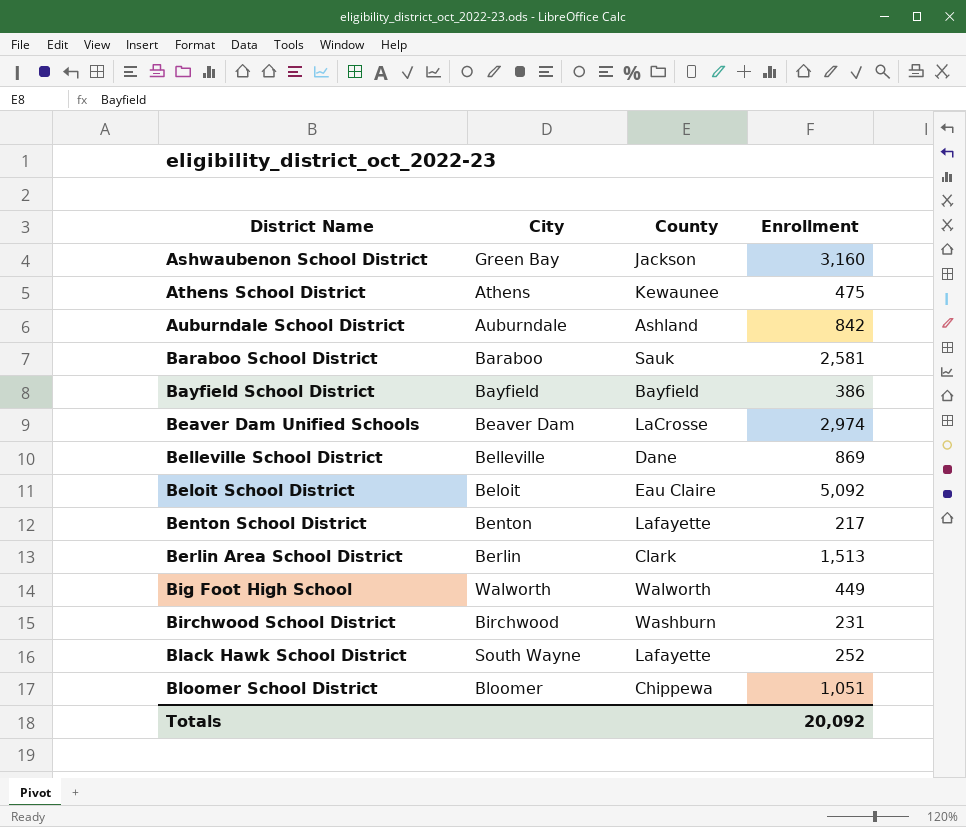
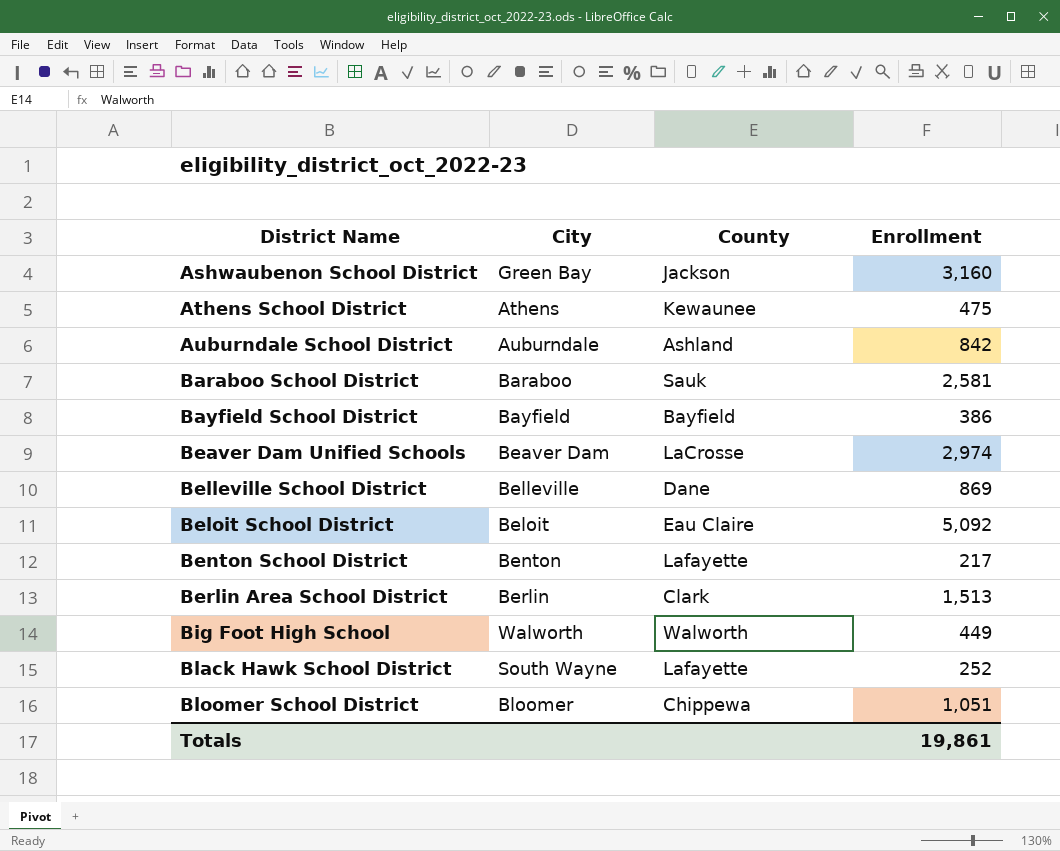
row Birchwood School District: Birchwood | Washburn | 231 -> none
Totals | Enrollment: 20,092 -> 19,861

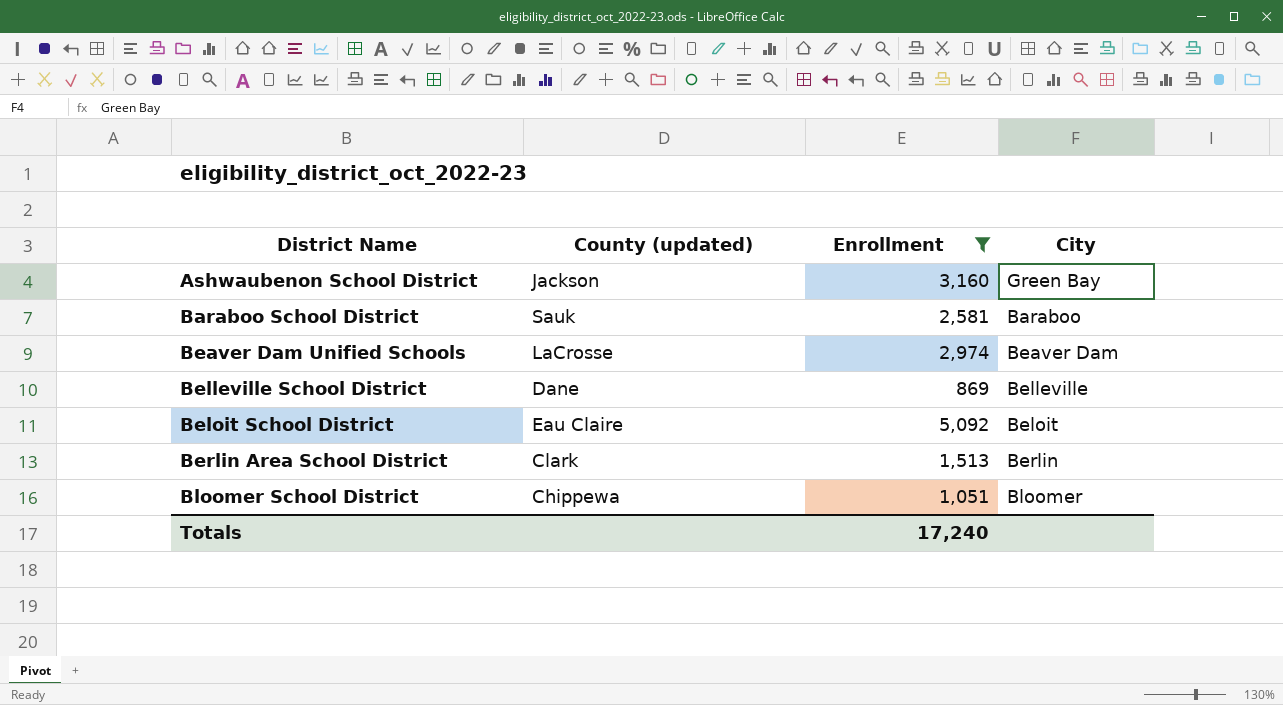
filter: none -> Enrollment >= 869
column name: County -> County (updated)
column City | position: 2 -> 4
Totals | Enrollment: 19,861 -> 17,240

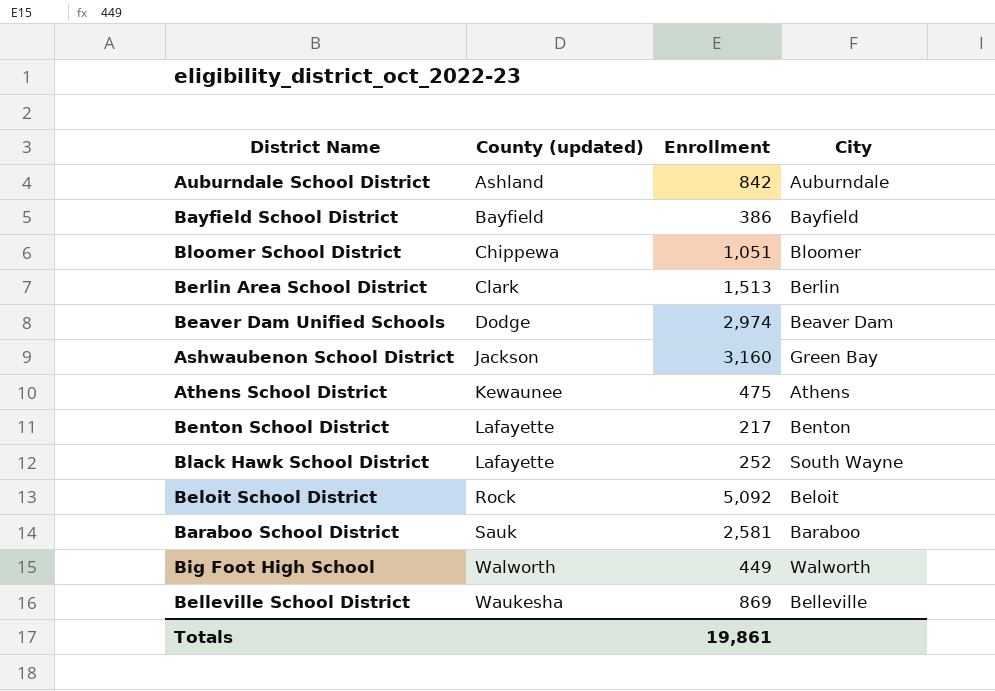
filter: Enrollment >= 869 -> none
row order: District Name ascending -> County (updated) ascending
Beaver Dam Unified Schools | County (updated): LaCrosse -> Dodge
Beloit School District | County (updated): Eau Claire -> Rock
Belleville School District | County (updated): Dane -> Waukesha
Totals | Enrollment: 17,240 -> 19,861

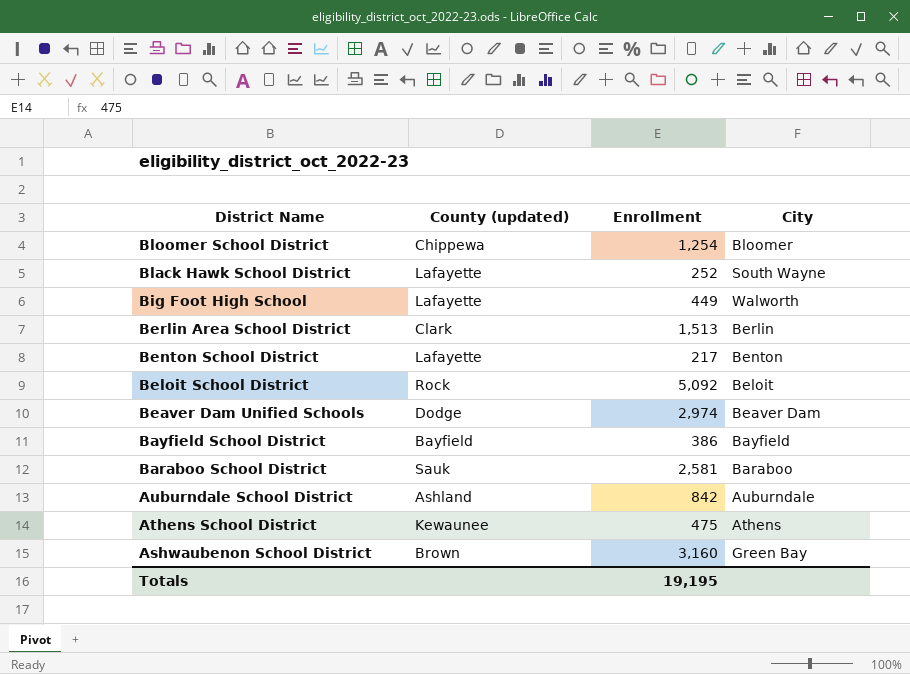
row order: County (updated) ascending -> District Name descending
row Belleville School District: Waukesha | 869 | Belleville -> none
Bloomer School District | Enrollment: 1,051 -> 1,254
Big Foot High School | County (updated): Walworth -> Lafayette
Ashwaubenon School District | County (updated): Jackson -> Brown
Totals | Enrollment: 19,861 -> 19,195

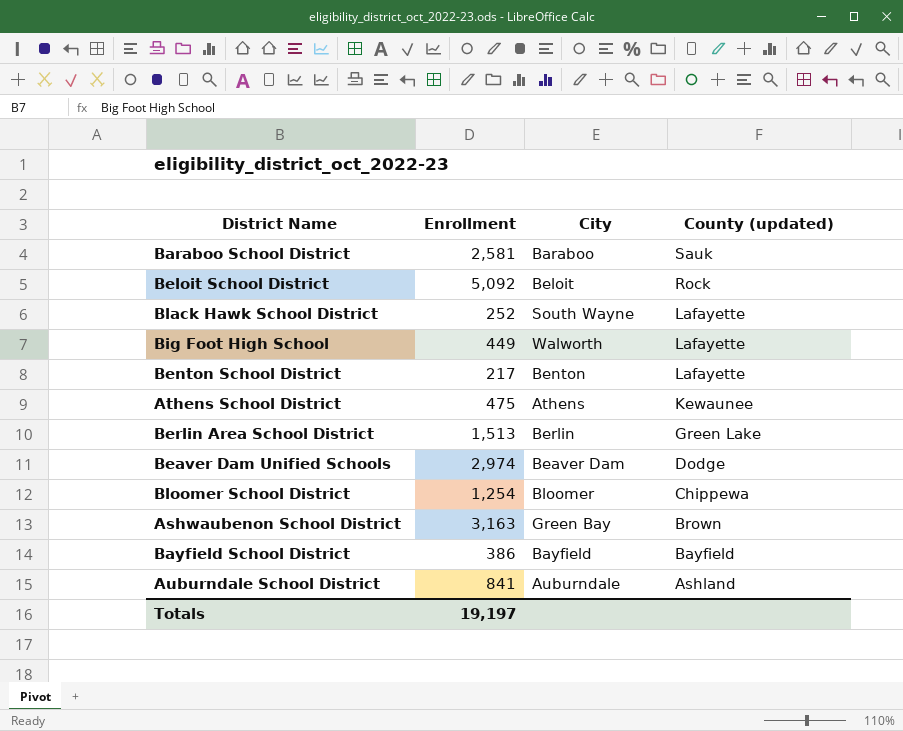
row order: District Name descending -> County (updated) descending
column County (updated) | position: 2 -> 4
Berlin Area School District | County (updated): Clark -> Green Lake
Ashwaubenon School District | Enrollment: 3,160 -> 3,163
Auburndale School District | Enrollment: 842 -> 841
Totals | Enrollment: 19,195 -> 19,197

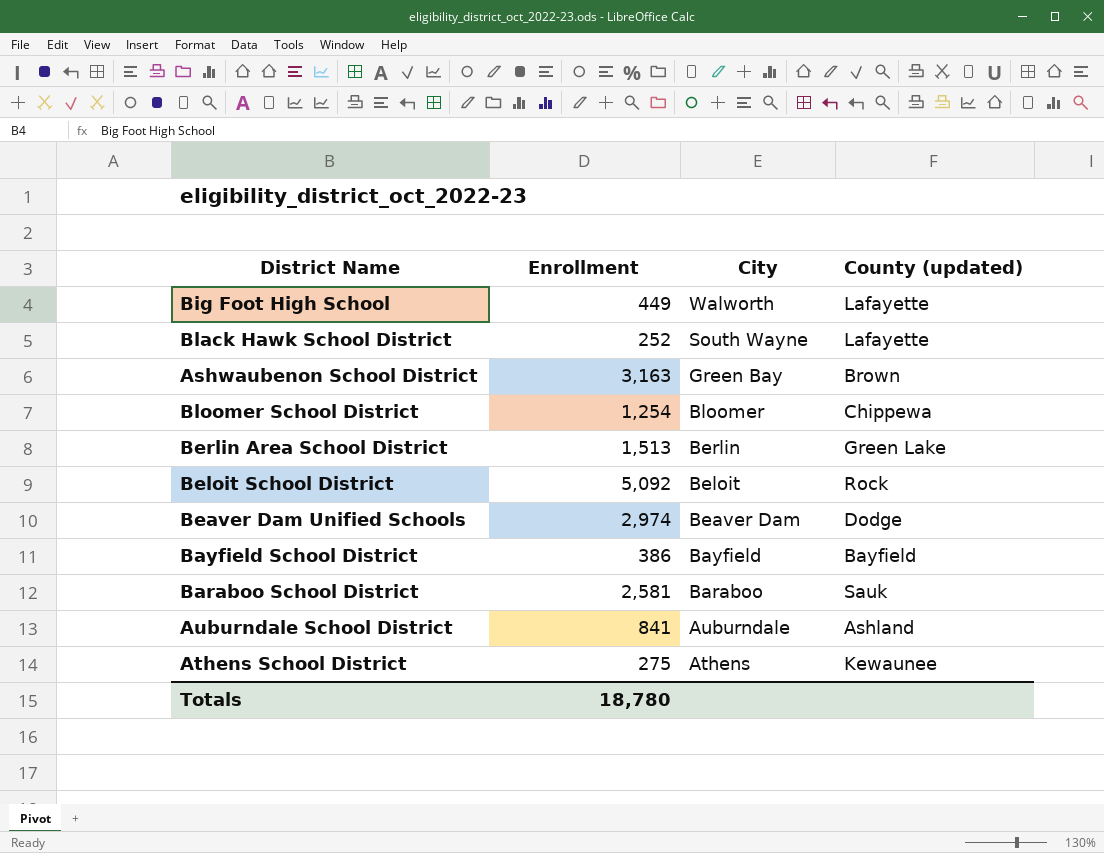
row order: County (updated) descending -> City descending
row Benton School District: 217 | Benton | Lafayette -> none
Athens School District | Enrollment: 475 -> 275
Totals | Enrollment: 19,197 -> 18,780

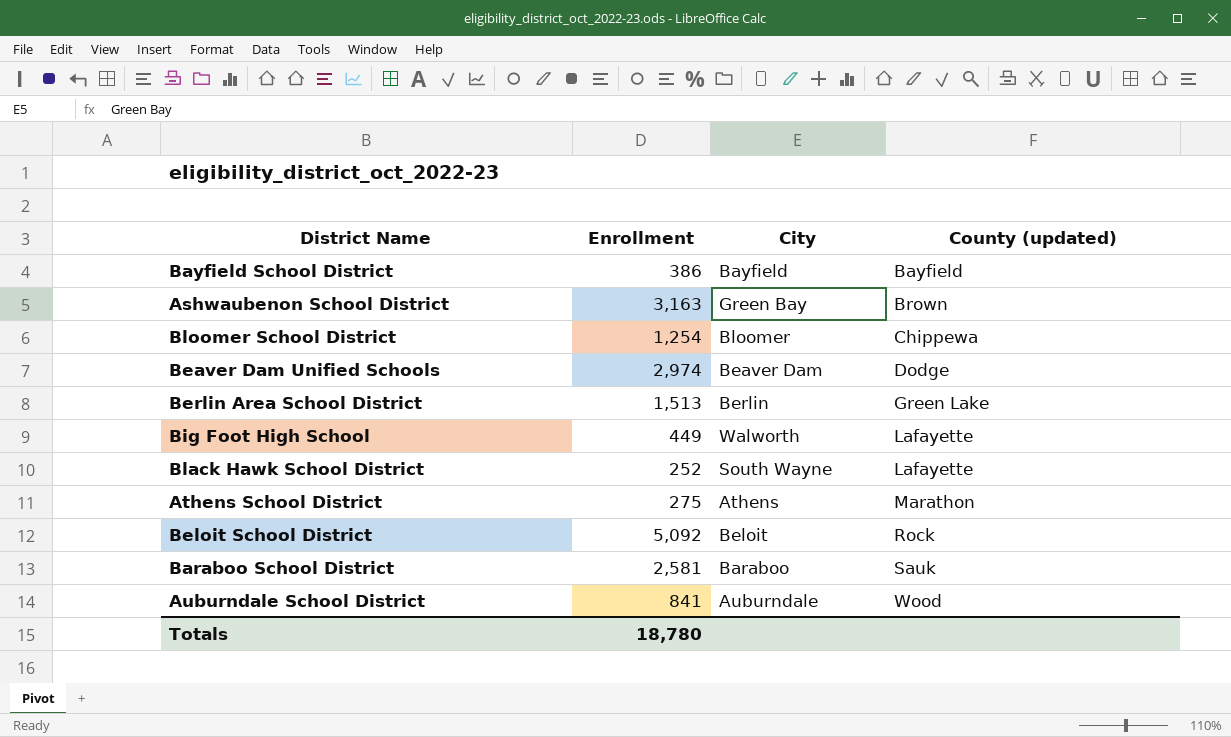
row order: City descending -> County (updated) ascending
Athens School District | County (updated): Kewaunee -> Marathon
Auburndale School District | County (updated): Ashland -> Wood

